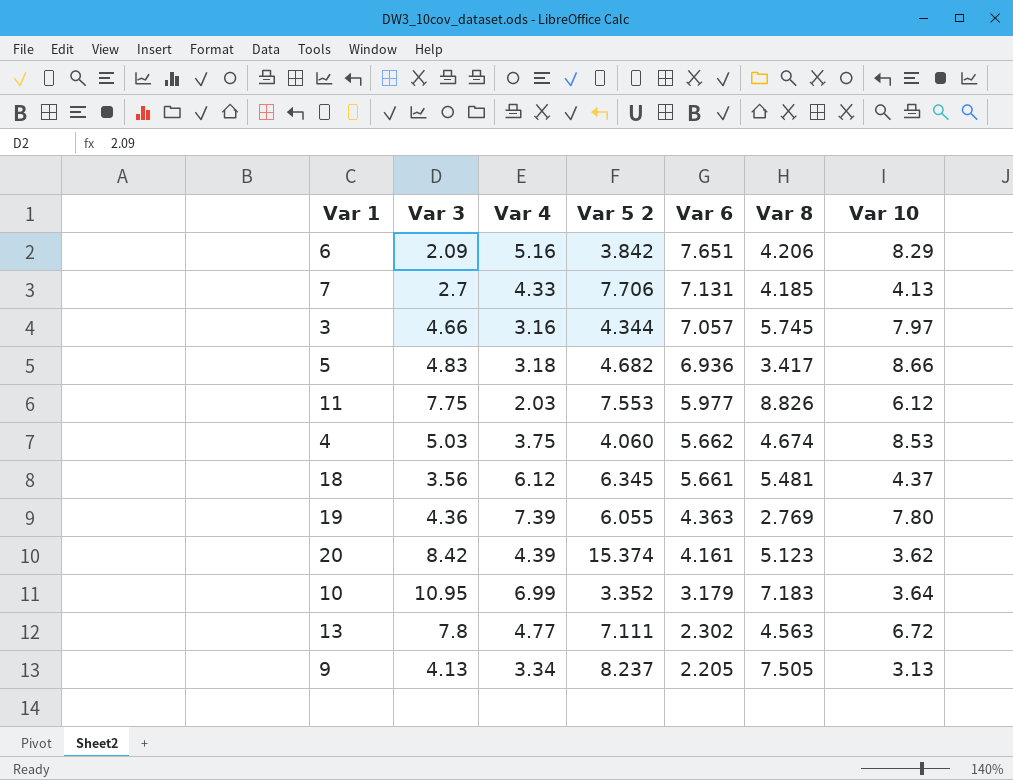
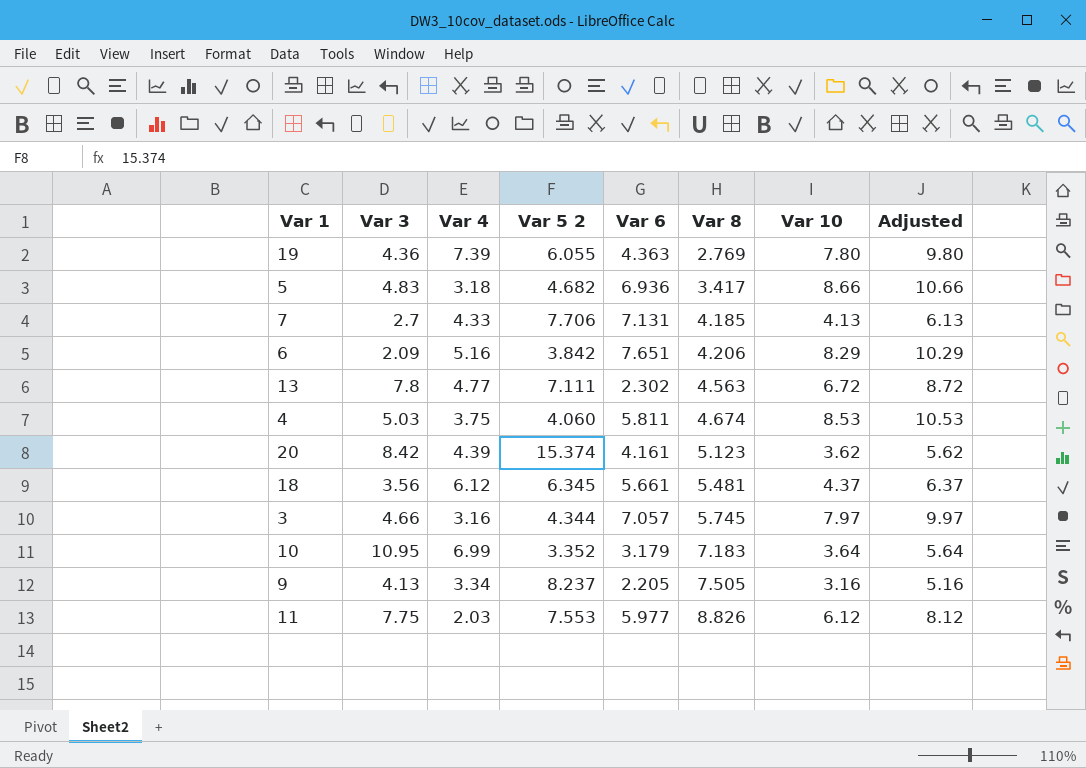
row order: Var 6 descending -> Var 8 ascending
column Adjusted | formula: none -> [Var 10] + 2
4 | Var 6: 5.662 -> 5.811
9 | Var 10: 3.13 -> 3.16

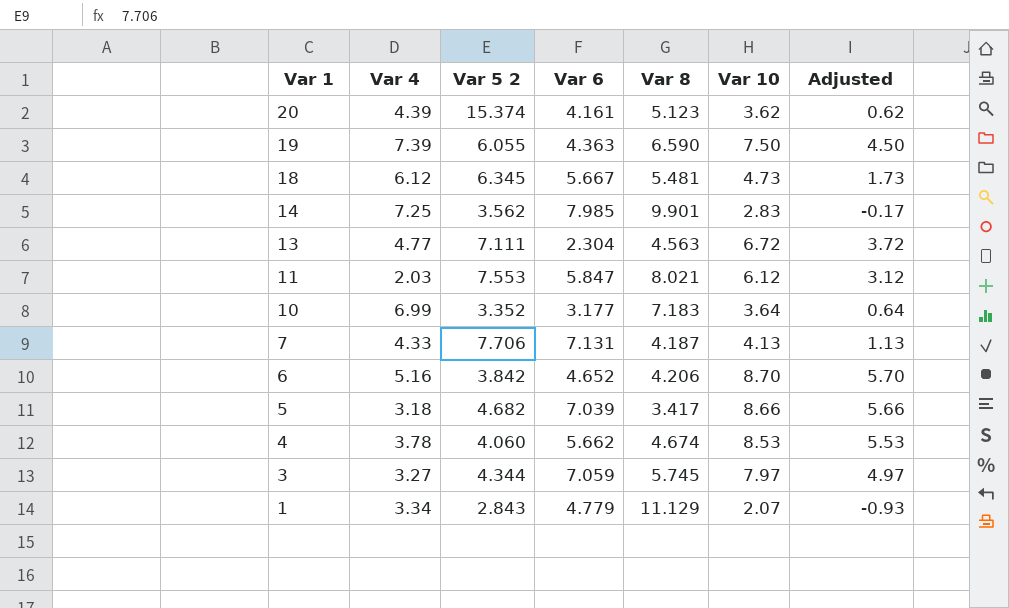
row order: Var 8 ascending -> Var 1 descending
column Var 3 | position: 2 -> none
column Adjusted | formula: [Var 10] + 2 -> [Var 10] - 3
row 9: 4.13 | 3.34 | 8.237 | 2.205 | 7.505 | 3.16 | 5.16 -> none
19 | Var 8: 2.769 -> 6.590
19 | Var 10: 7.80 -> 7.50
18 | Var 6: 5.661 -> 5.667
18 | Var 10: 4.37 -> 4.73
row 14: none -> 7.25 | 3.562 | 7.985 | 9.901 | 2.83 | -0.17
13 | Var 6: 2.302 -> 2.304
11 | Var 6: 5.977 -> 5.847
11 | Var 8: 8.826 -> 8.021
10 | Var 6: 3.179 -> 3.177
7 | Var 8: 4.185 -> 4.187
6 | Var 6: 7.651 -> 4.652
6 | Var 10: 8.29 -> 8.70
5 | Var 6: 6.936 -> 7.039
4 | Var 4: 3.75 -> 3.78
4 | Var 6: 5.811 -> 5.662
3 | Var 4: 3.16 -> 3.27
3 | Var 6: 7.057 -> 7.059
row 1: none -> 3.34 | 2.843 | 4.779 | 11.129 | 2.07 | -0.93

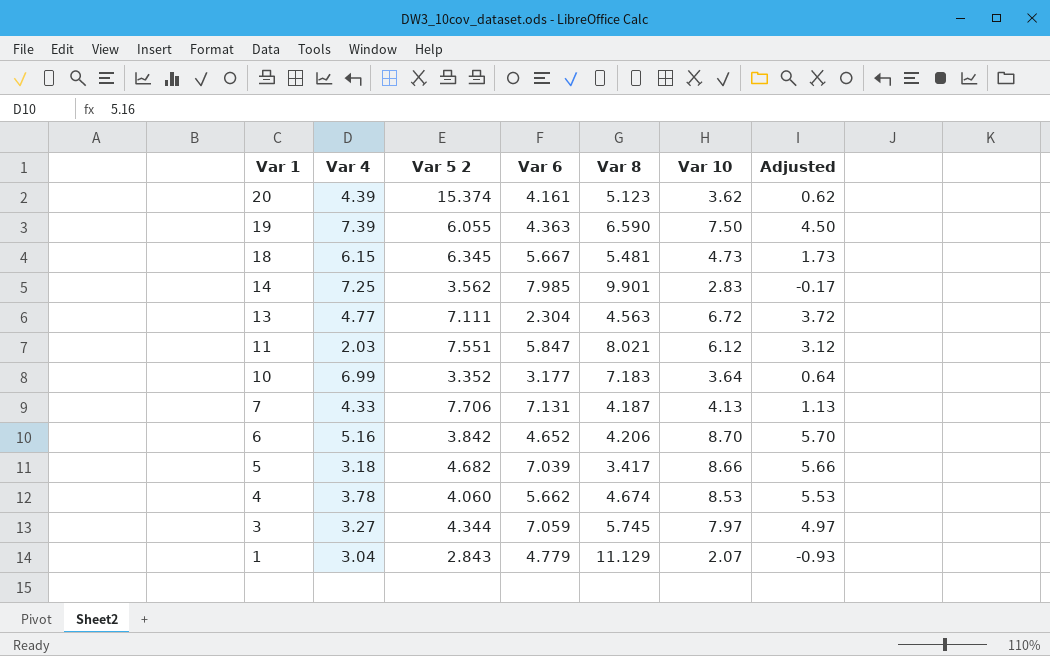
18 | Var 4: 6.12 -> 6.15
11 | Var 5 2: 7.553 -> 7.551
1 | Var 4: 3.34 -> 3.04

